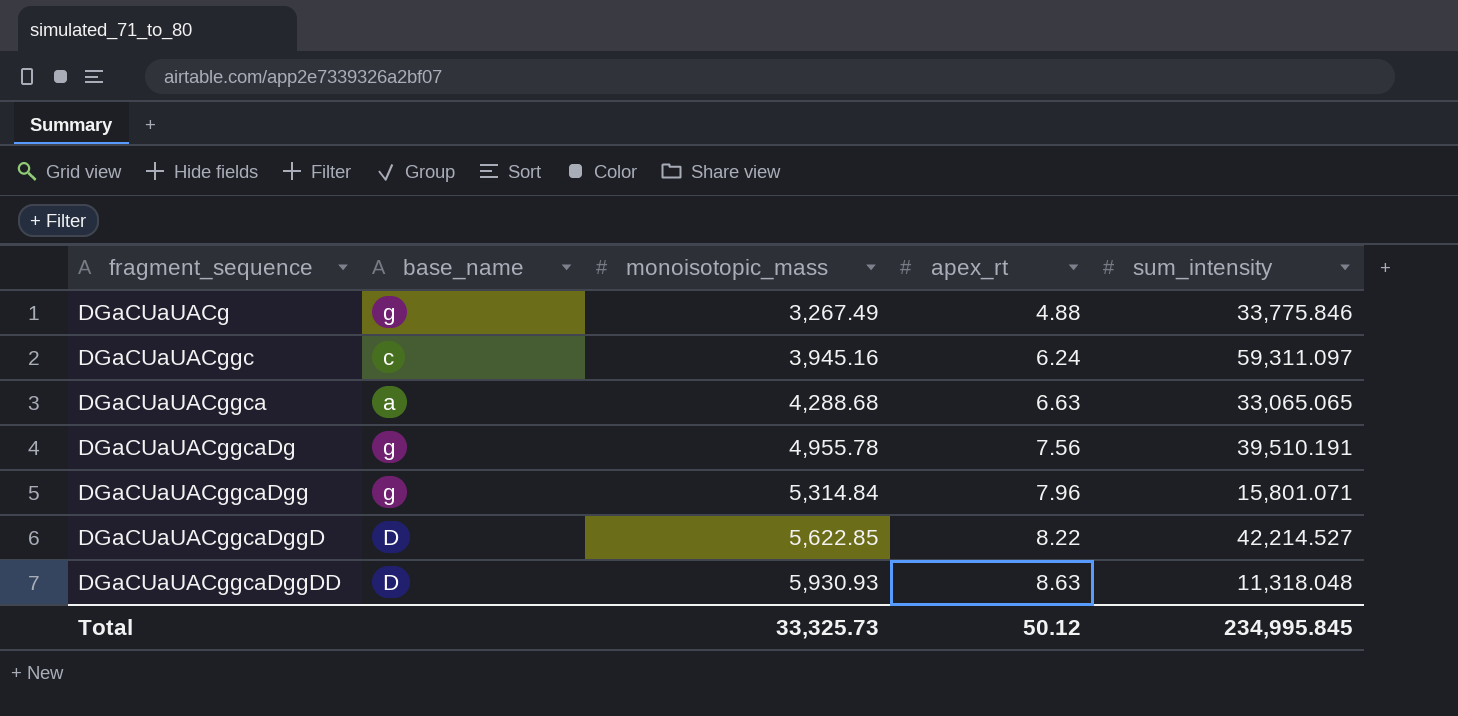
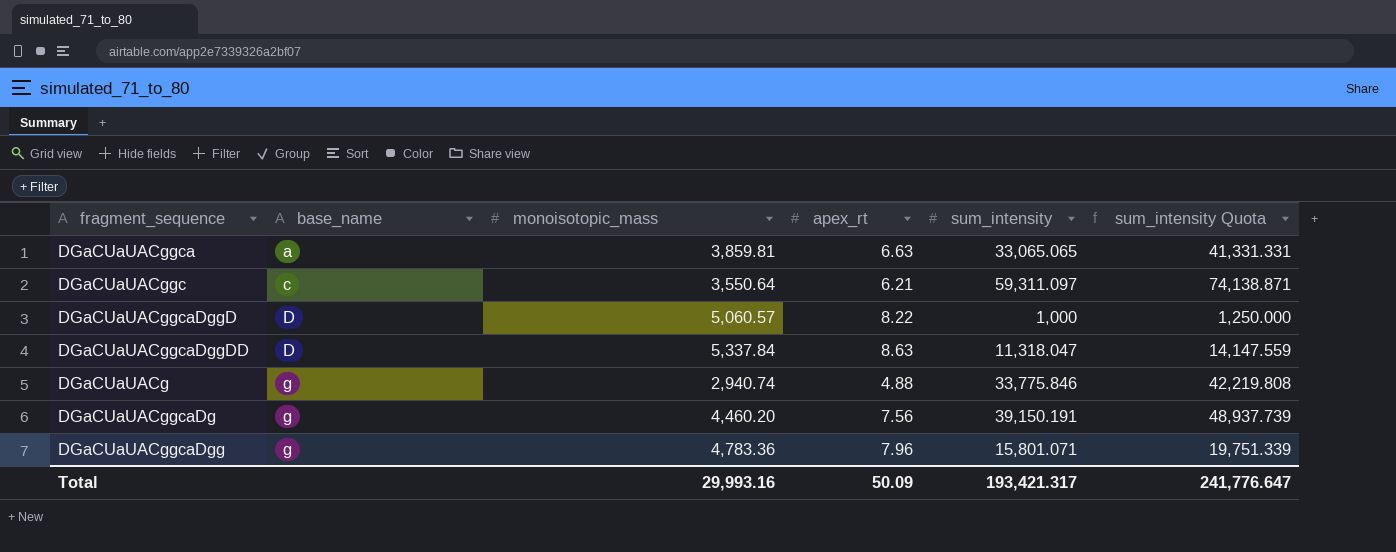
row order: fragment_sequence ascending -> base_name ascending
column sum_intensity Quota | formula: none -> [sum_intensity] * 1.25
DGaCUaUACggca | monoisotopic_mass: 4,288.68 -> 3,859.81
DGaCUaUACggc | monoisotopic_mass: 3,945.16 -> 3,550.64
DGaCUaUACggc | apex_rt: 6.24 -> 6.21
DGaCUaUACggcaDggD | monoisotopic_mass: 5,622.85 -> 5,060.57
DGaCUaUACggcaDggD | sum_intensity: 42,214.527 -> 1,000
DGaCUaUACggcaDggDD | monoisotopic_mass: 5,930.93 -> 5,337.84
DGaCUaUACggcaDggDD | sum_intensity: 11,318.048 -> 11,318.047
DGaCUaUACg | monoisotopic_mass: 3,267.49 -> 2,940.74
DGaCUaUACggcaDg | monoisotopic_mass: 4,955.78 -> 4,460.20
DGaCUaUACggcaDg | sum_intensity: 39,510.191 -> 39,150.191
DGaCUaUACggcaDgg | monoisotopic_mass: 5,314.84 -> 4,783.36
Total | monoisotopic_mass: 33,325.73 -> 29,993.16
Total | apex_rt: 50.12 -> 50.09
Total | sum_intensity: 234,995.845 -> 193,421.317

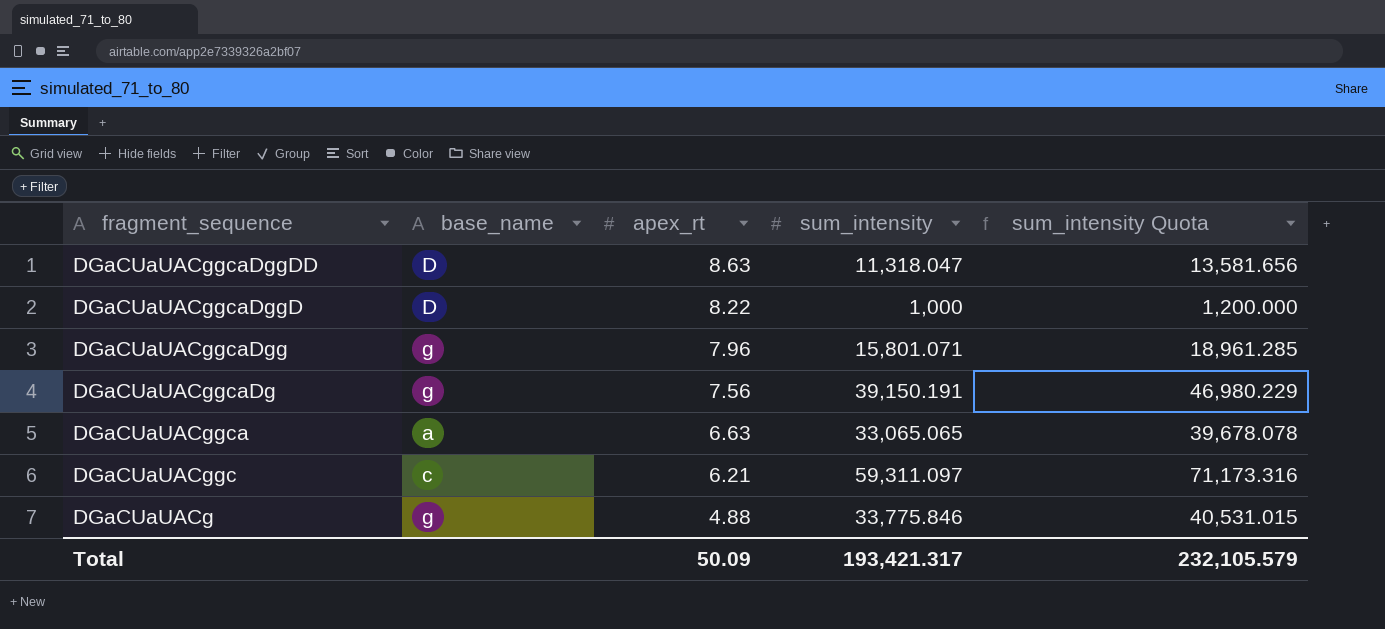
row order: base_name ascending -> fragment_sequence descending
column monoisotopic_mass | position: 3 -> none
column sum_intensity Quota | formula: [sum_intensity] * 1.25 -> [sum_intensity] * 1.2
Total | sum_intensity Quota: 241,776.647 -> 232,105.579

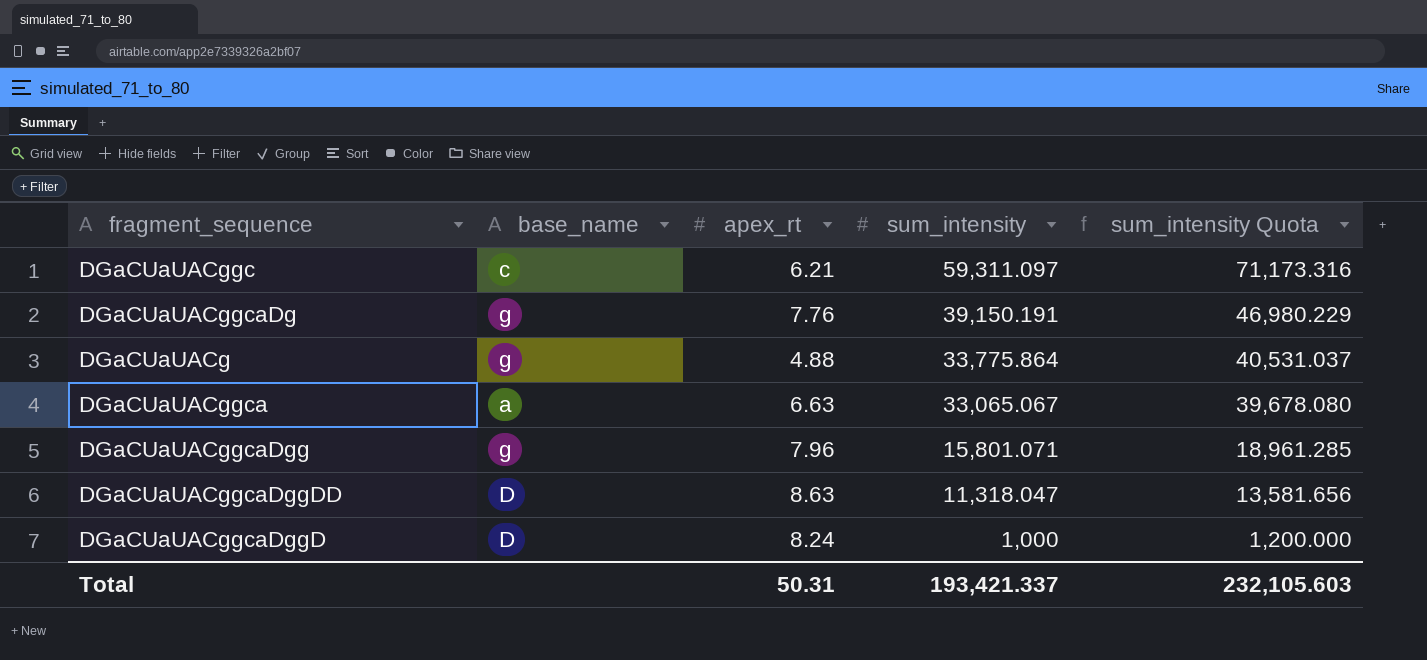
row order: fragment_sequence descending -> sum_intensity descending
DGaCUaUACggcaDg | apex_rt: 7.56 -> 7.76
DGaCUaUACg | sum_intensity: 33,775.846 -> 33,775.864
DGaCUaUACg | sum_intensity Quota: 40,531.015 -> 40,531.037
DGaCUaUACggca | sum_intensity: 33,065.065 -> 33,065.067
DGaCUaUACggca | sum_intensity Quota: 39,678.078 -> 39,678.080
DGaCUaUACggcaDggD | apex_rt: 8.22 -> 8.24
Total | apex_rt: 50.09 -> 50.31
Total | sum_intensity: 193,421.317 -> 193,421.337
Total | sum_intensity Quota: 232,105.579 -> 232,105.603

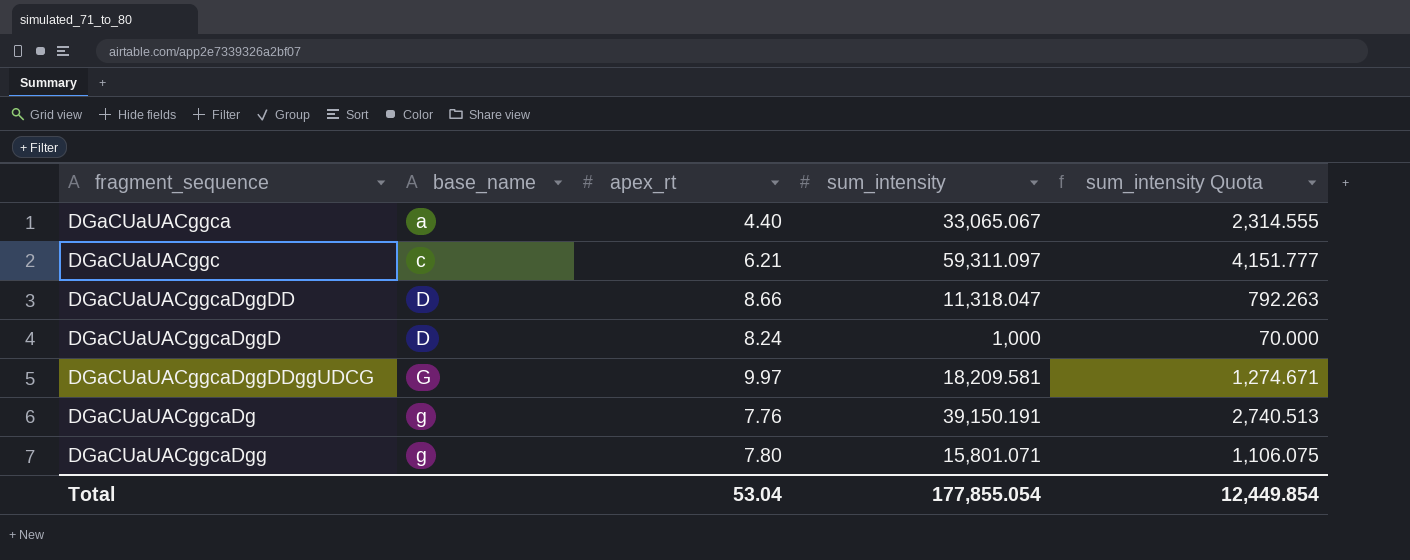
row order: sum_intensity descending -> base_name ascending
column sum_intensity Quota | formula: [sum_intensity] * 1.2 -> [sum_intensity] * 0.07
row DGaCUaUACg: g | 4.88 | 33,775.864 | 40,531.037 -> none
DGaCUaUACggca | apex_rt: 6.63 -> 4.40
DGaCUaUACggcaDggDD | apex_rt: 8.63 -> 8.66
row DGaCUaUACggcaDggDDggUDCG: none -> G | 9.97 | 18,209.581 | 1,274.671
DGaCUaUACggcaDgg | apex_rt: 7.96 -> 7.80
Total | apex_rt: 50.31 -> 53.04
Total | sum_intensity: 193,421.337 -> 177,855.054
Total | sum_intensity Quota: 232,105.603 -> 12,449.854

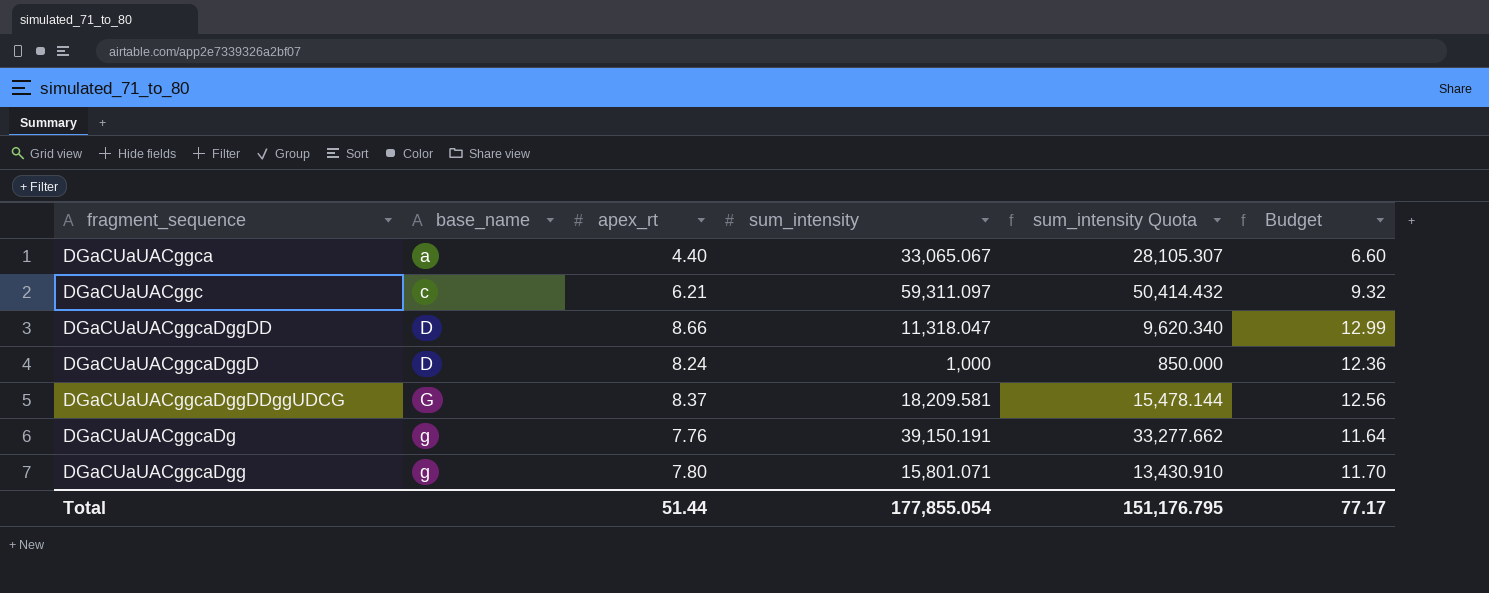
column sum_intensity Quota | formula: [sum_intensity] * 0.07 -> [sum_intensity] * 0.85
column Budget | formula: none -> [apex_rt] * 1.5
DGaCUaUACggcaDggDDggUDCG | apex_rt: 9.97 -> 8.37
Total | apex_rt: 53.04 -> 51.44
Total | sum_intensity Quota: 12,449.854 -> 151,176.795

